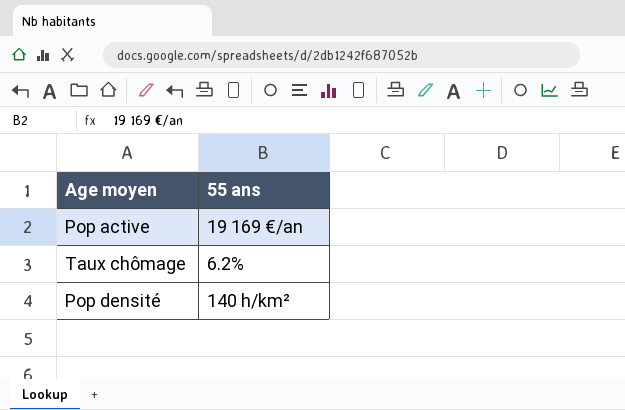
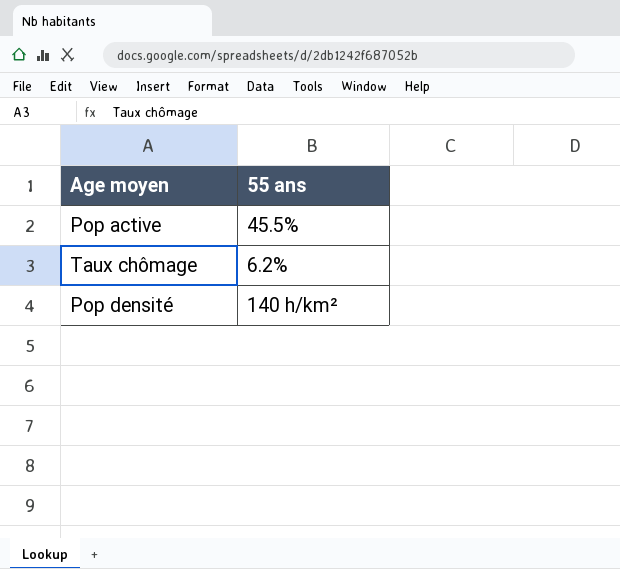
Pop active | 55 ans: 19 169 €/an -> 45.5%

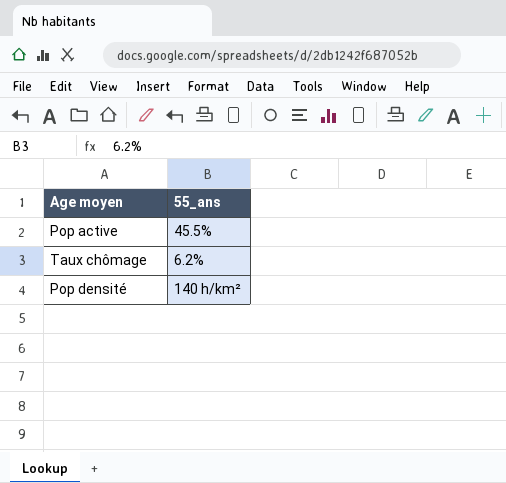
column name: 55 ans -> 55_ans

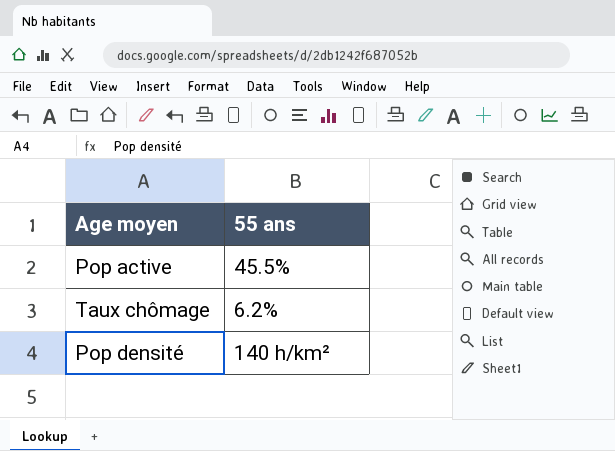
column name: 55_ans -> 55 ans

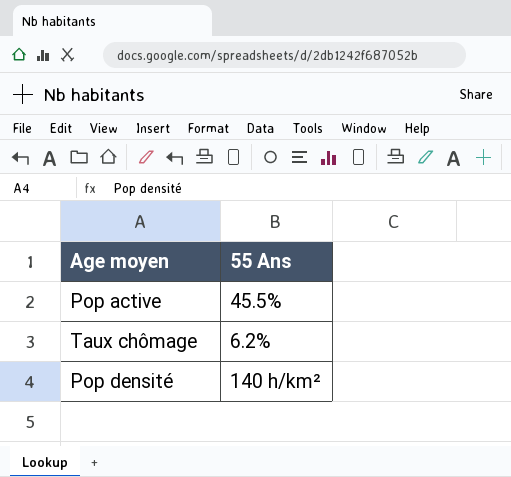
column name: 55 ans -> 55 Ans

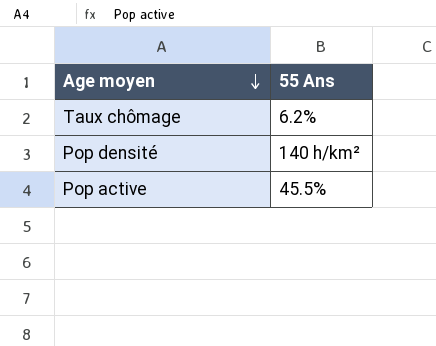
row order: none -> Age moyen descending

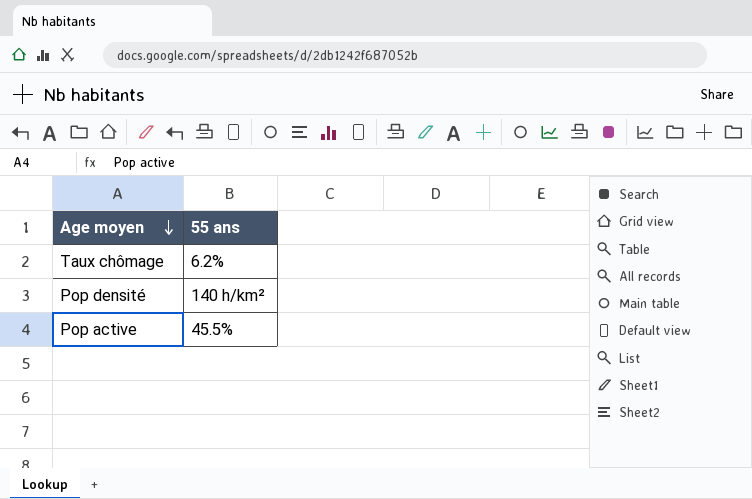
column name: 55 Ans -> 55 ans

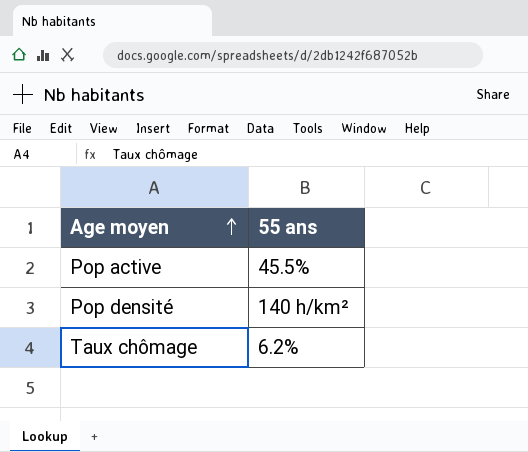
row order: Age moyen descending -> Age moyen ascending

